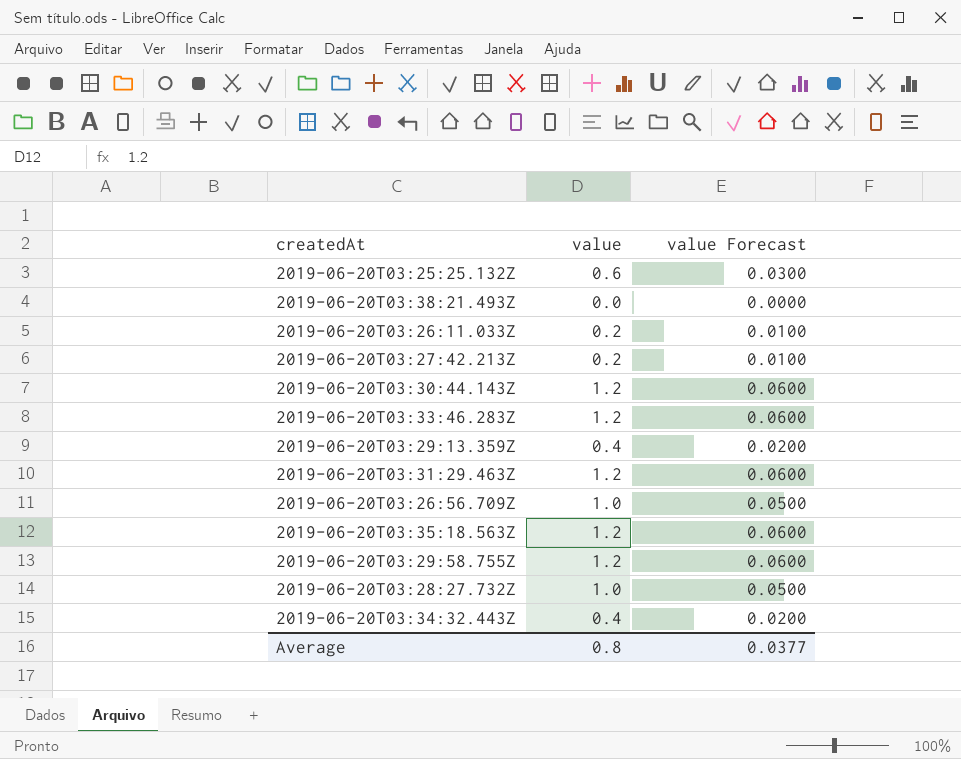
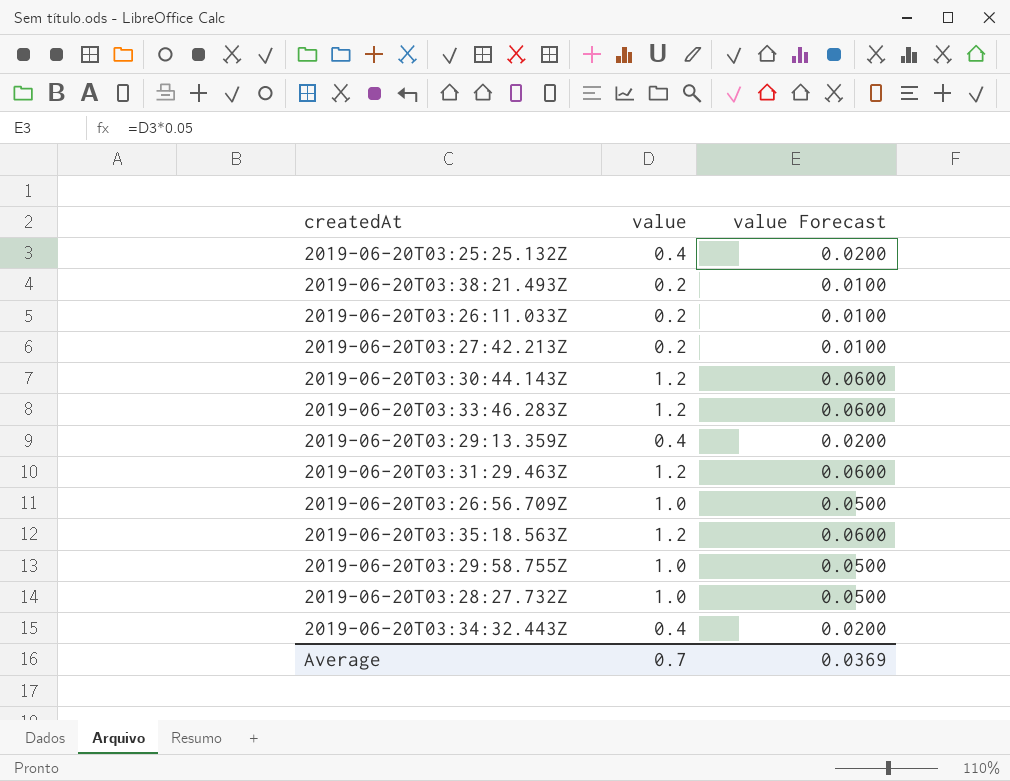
2019-06-20T03:25:25.132Z | value: 0.6 -> 0.4
2019-06-20T03:25:25.132Z | value Forecast: 0.0300 -> 0.0200
2019-06-20T03:38:21.493Z | value: 0.0 -> 0.2
2019-06-20T03:38:21.493Z | value Forecast: 0.0000 -> 0.0100
2019-06-20T03:29:58.755Z | value: 1.2 -> 1.0
2019-06-20T03:29:58.755Z | value Forecast: 0.0600 -> 0.0500
Average | value: 0.8 -> 0.7
Average | value Forecast: 0.0377 -> 0.0369

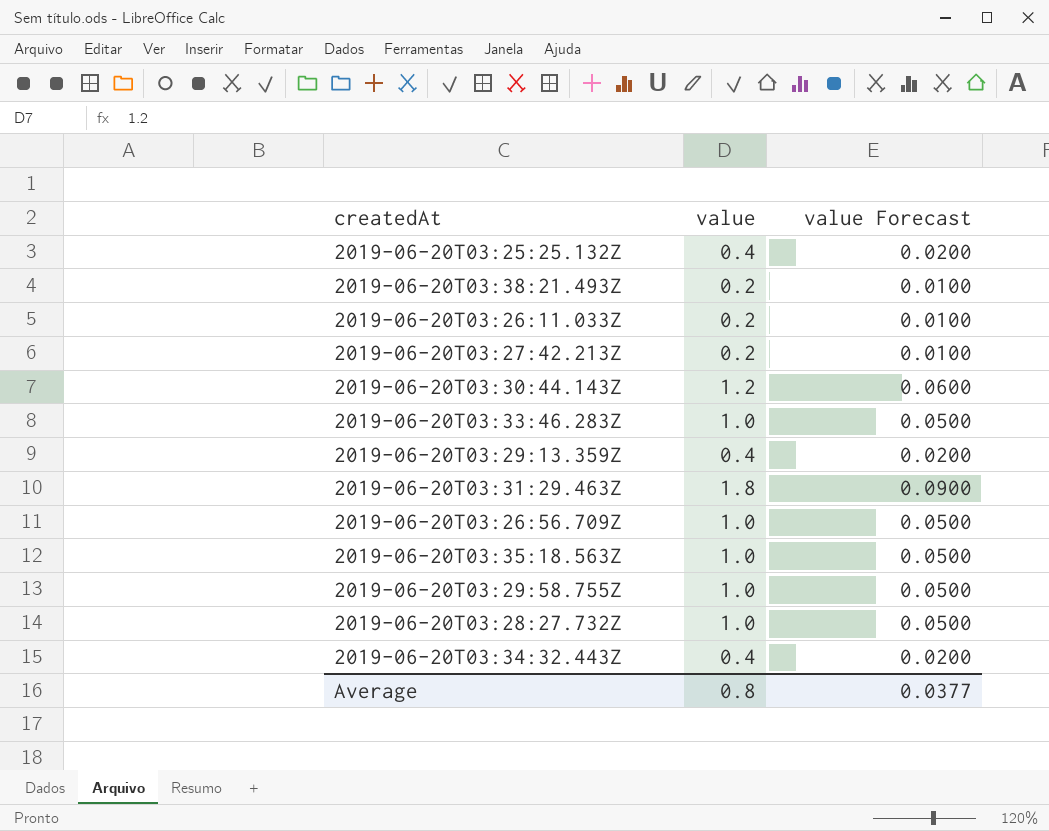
2019-06-20T03:33:46.283Z | value: 1.2 -> 1.0
2019-06-20T03:33:46.283Z | value Forecast: 0.0600 -> 0.0500
2019-06-20T03:31:29.463Z | value: 1.2 -> 1.8
2019-06-20T03:31:29.463Z | value Forecast: 0.0600 -> 0.0900
2019-06-20T03:35:18.563Z | value: 1.2 -> 1.0
2019-06-20T03:35:18.563Z | value Forecast: 0.0600 -> 0.0500
Average | value: 0.7 -> 0.8
Average | value Forecast: 0.0369 -> 0.0377

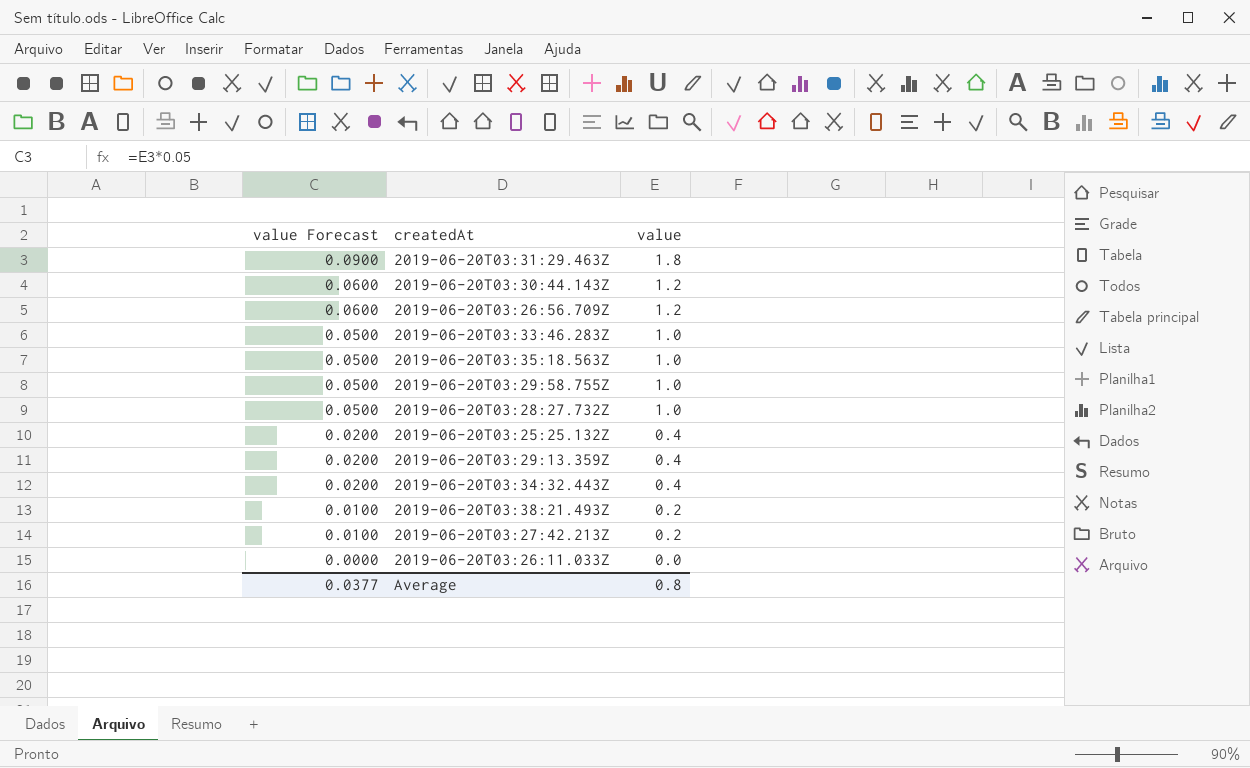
row order: none -> value Forecast descending
column value Forecast | position: 3 -> 1
2019-06-20T03:26:56.709Z | value Forecast: 0.0500 -> 0.0600
2019-06-20T03:26:56.709Z | value: 1.0 -> 1.2
2019-06-20T03:26:11.033Z | value Forecast: 0.0100 -> 0.0000
2019-06-20T03:26:11.033Z | value: 0.2 -> 0.0

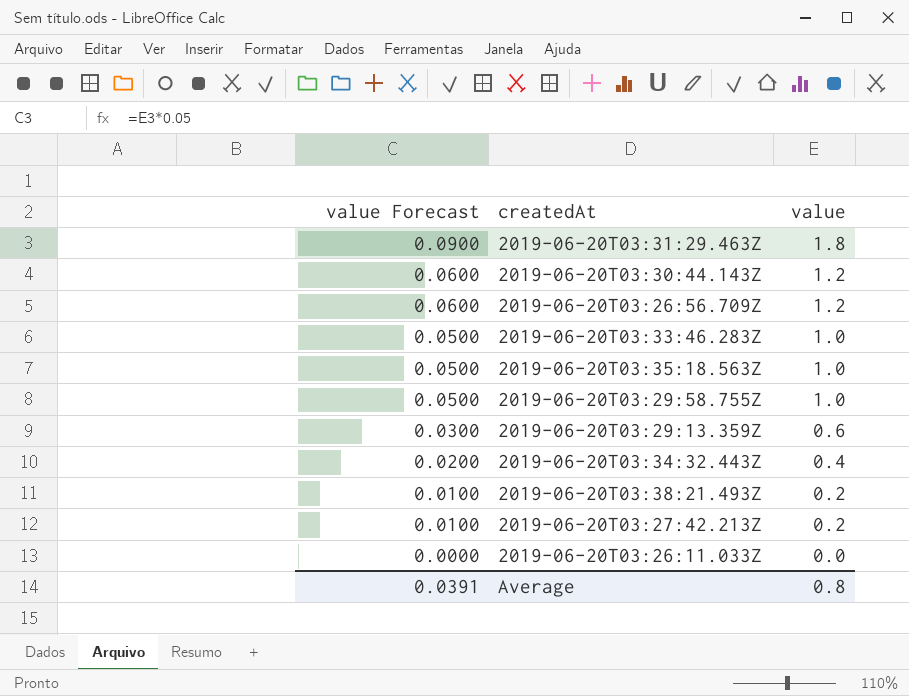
row 2019-06-20T03:28:27.732Z: 0.0500 | 1.0 -> none
row 2019-06-20T03:25:25.132Z: 0.0200 | 0.4 -> none
2019-06-20T03:29:13.359Z | value Forecast: 0.0200 -> 0.0300
2019-06-20T03:29:13.359Z | value: 0.4 -> 0.6
Average | value Forecast: 0.0377 -> 0.0391

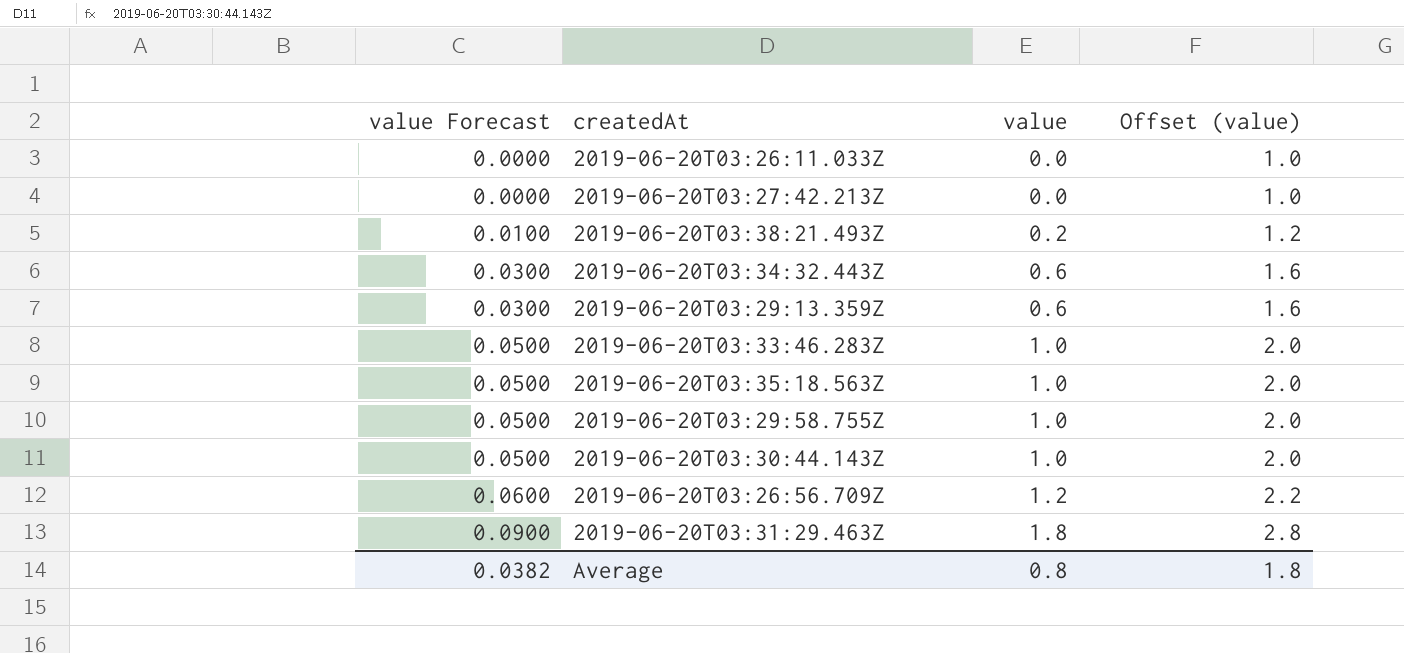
row order: value Forecast descending -> value Forecast ascending
column Offset (value) | formula: none -> [value] + 1
2019-06-20T03:27:42.213Z | value Forecast: 0.0100 -> 0.0000
2019-06-20T03:27:42.213Z | value: 0.2 -> 0.0
2019-06-20T03:34:32.443Z | value Forecast: 0.0200 -> 0.0300
2019-06-20T03:34:32.443Z | value: 0.4 -> 0.6
2019-06-20T03:30:44.143Z | value Forecast: 0.0600 -> 0.0500
2019-06-20T03:30:44.143Z | value: 1.2 -> 1.0
Average | value Forecast: 0.0391 -> 0.0382

